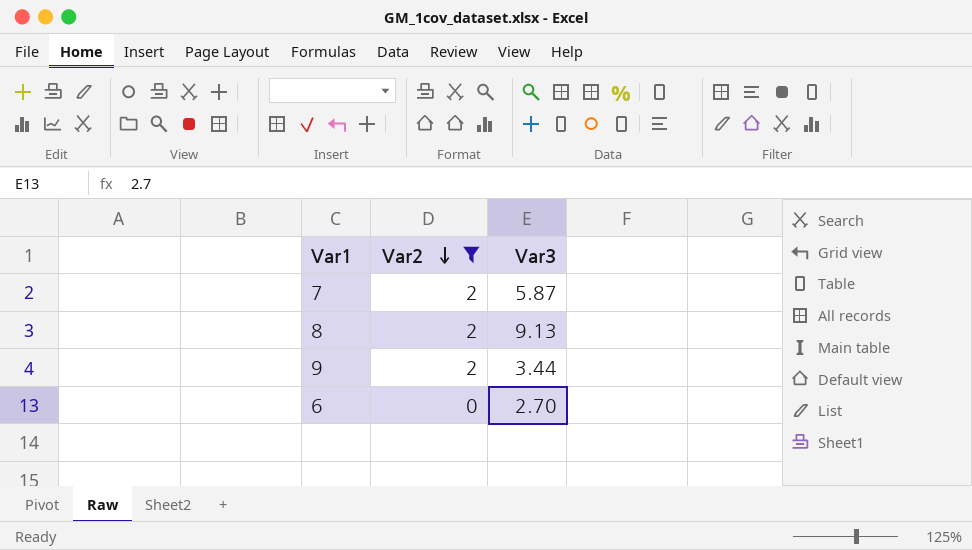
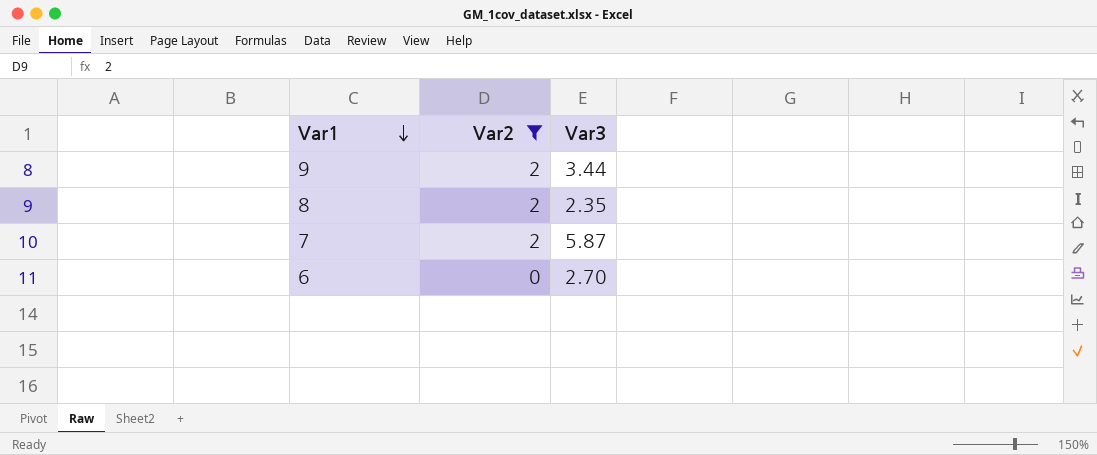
row order: Var2 descending -> Var1 descending
8 | Var3: 9.13 -> 2.35

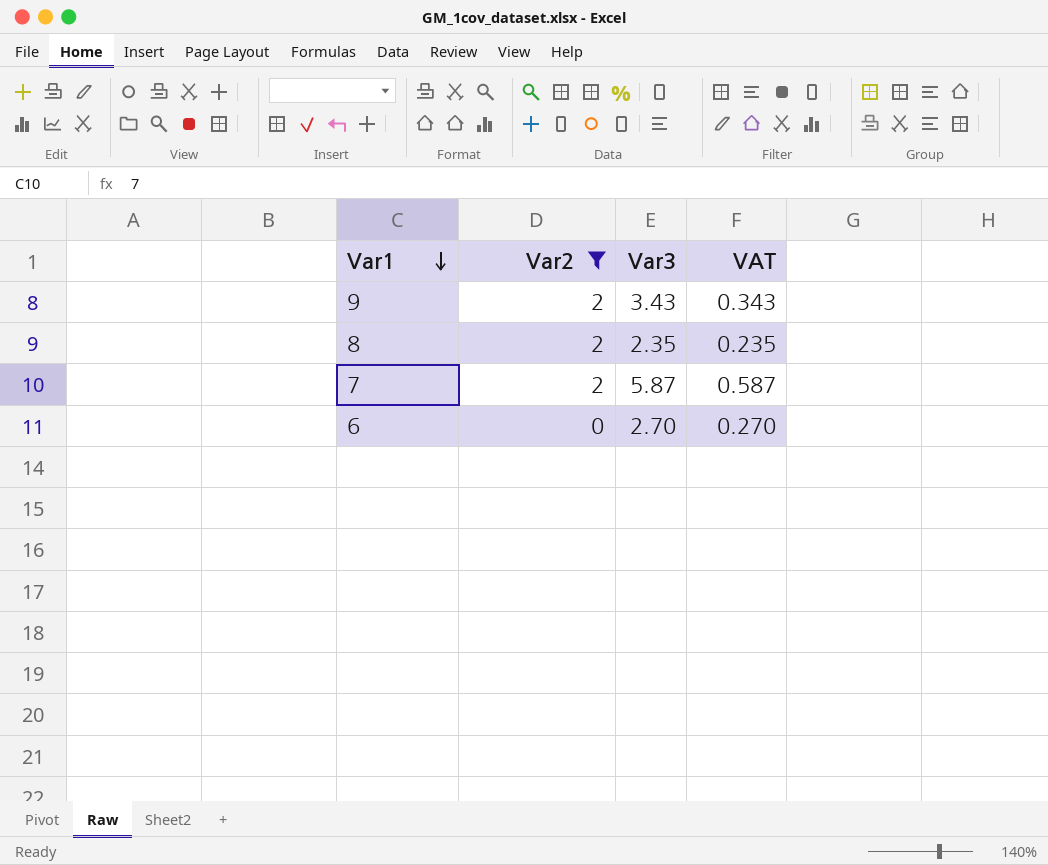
column VAT | formula: none -> [Var3] * 0.1
9 | Var3: 3.44 -> 3.43

